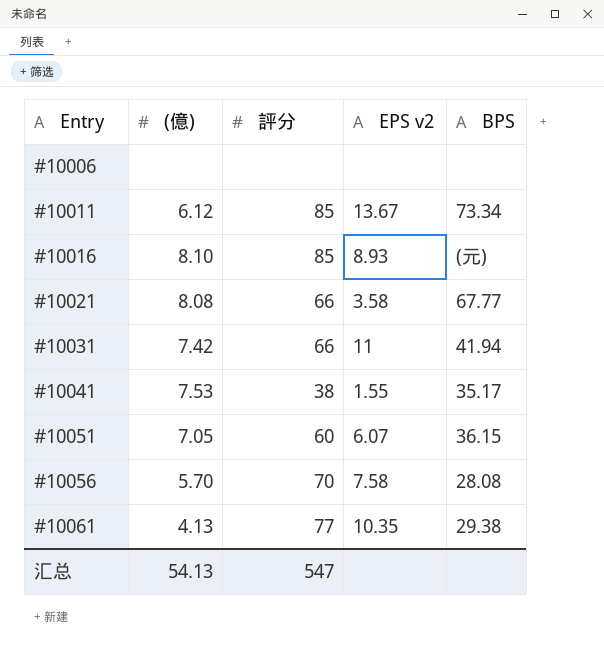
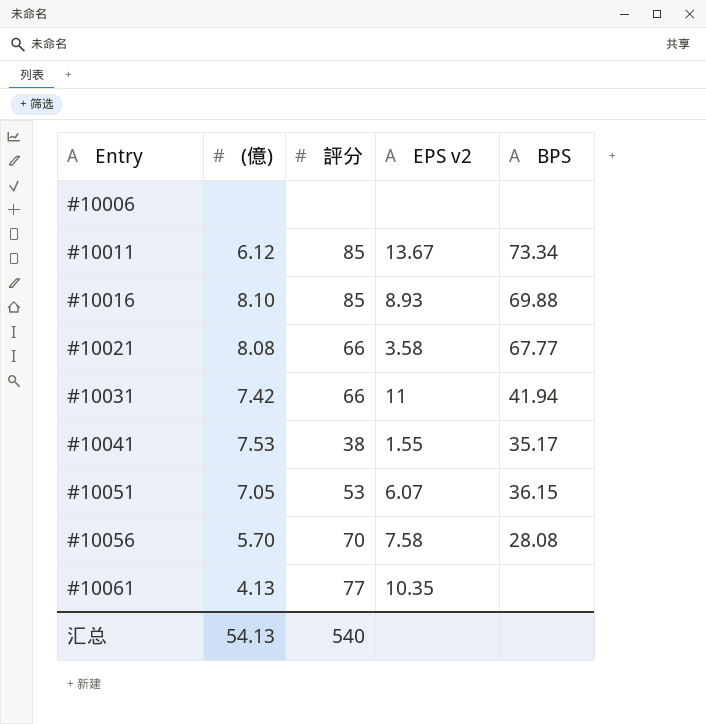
#10016 | BPS: (元) -> 69.88
#10051 | 評分: 60 -> 53
#10061 | BPS: 29.38 -> none
汇总 | 評分: 547 -> 540

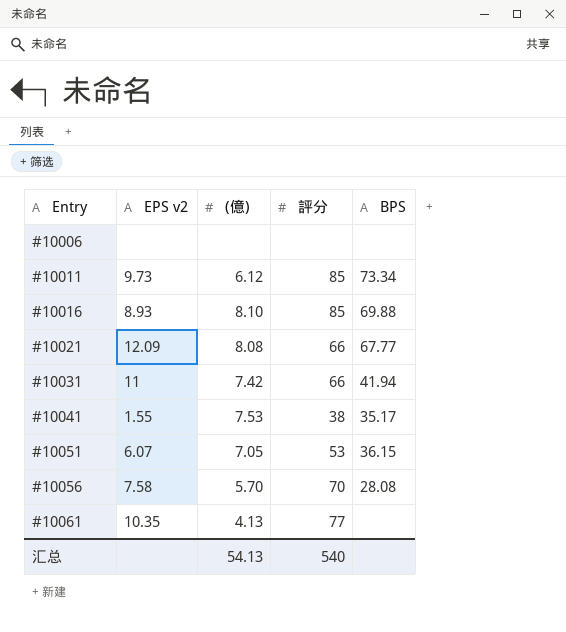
column EPS v2 | position: 4 -> 2
#10011 | EPS v2: 13.67 -> 9.73
#10021 | EPS v2: 3.58 -> 12.09

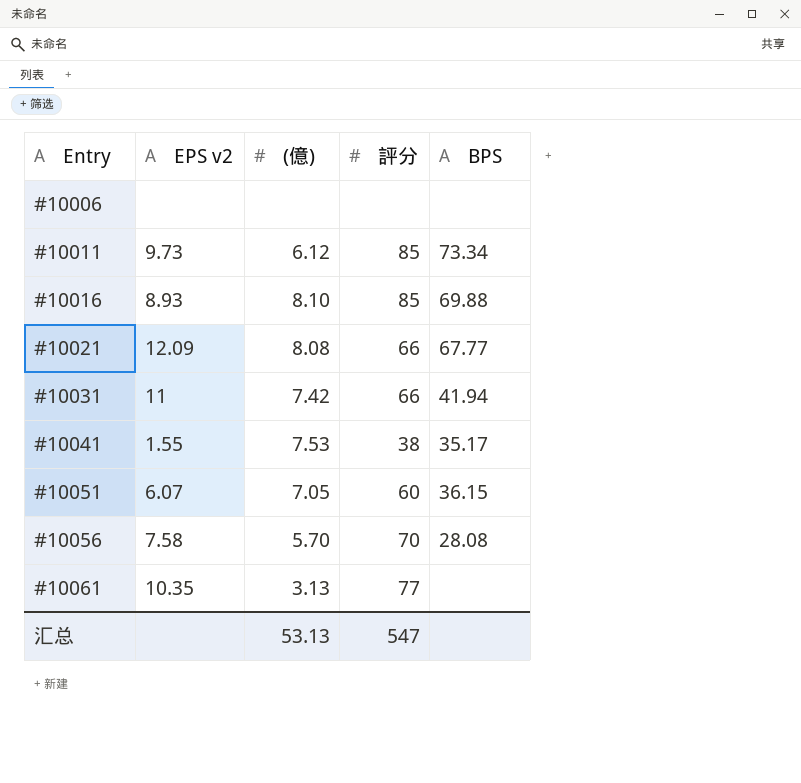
#10051 | 評分: 53 -> 60
#10061 | (億): 4.13 -> 3.13
汇总 | (億): 54.13 -> 53.13
汇总 | 評分: 540 -> 547

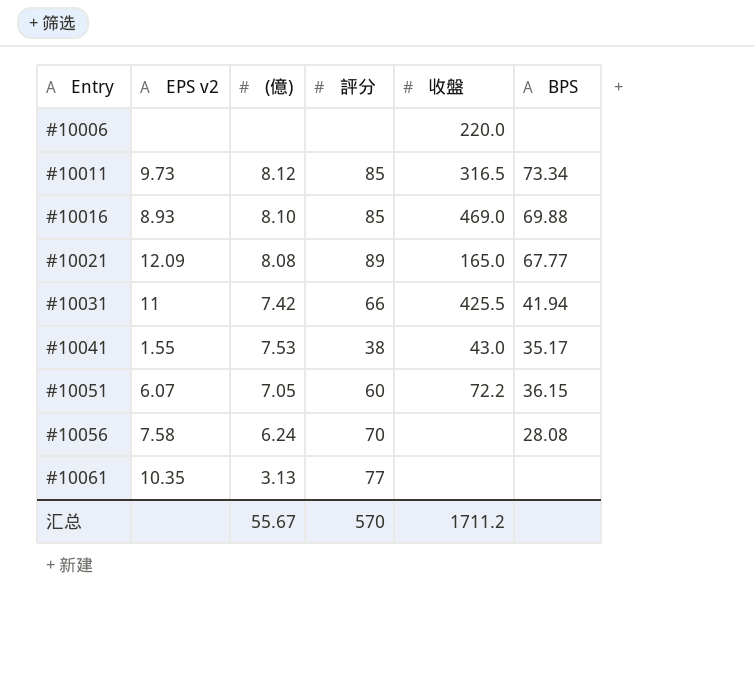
column 收盤 | position: none -> 5
#10011 | (億): 6.12 -> 8.12
#10021 | 評分: 66 -> 89
#10056 | (億): 5.70 -> 6.24
汇总 | (億): 53.13 -> 55.67
汇总 | 評分: 547 -> 570

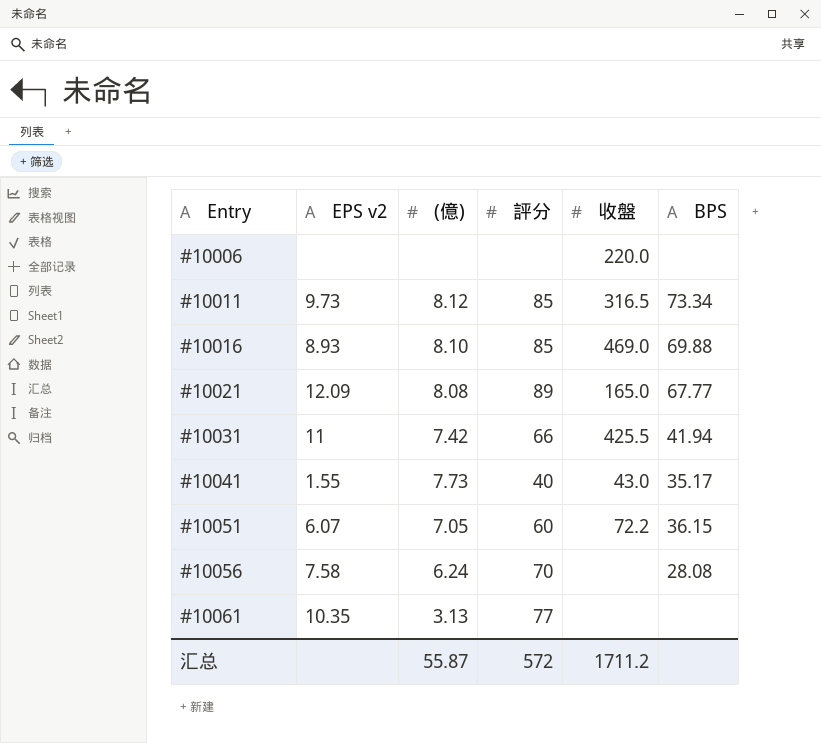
#10041 | (億): 7.53 -> 7.73
#10041 | 評分: 38 -> 40
汇总 | (億): 55.67 -> 55.87
汇总 | 評分: 570 -> 572

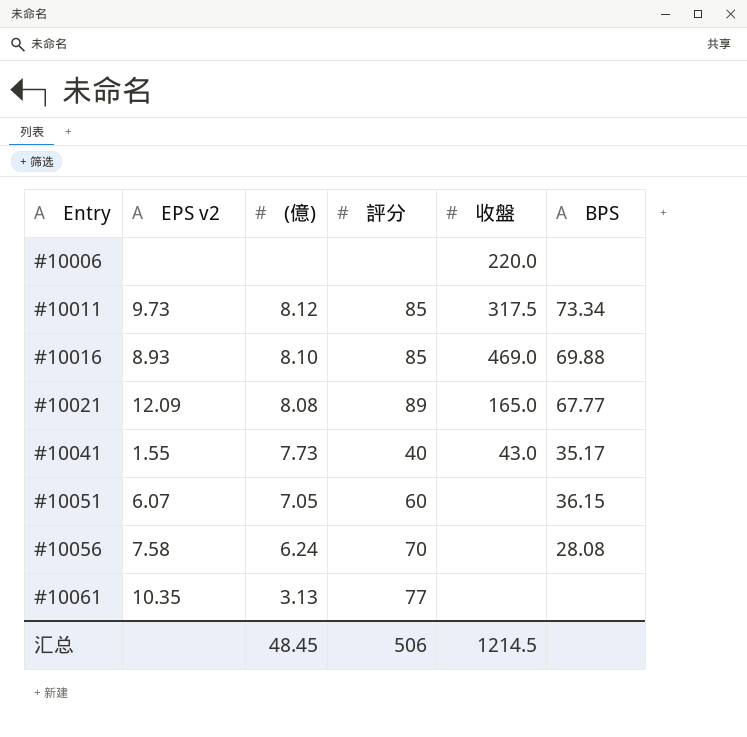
row #10031: 11 | 7.42 | 66 | 425.5 | 41.94 -> none
#10011 | 收盤: 316.5 -> 317.5
#10051 | 收盤: 72.2 -> none
汇总 | (億): 55.87 -> 48.45
汇总 | 評分: 572 -> 506
汇总 | 收盤: 1711.2 -> 1214.5

